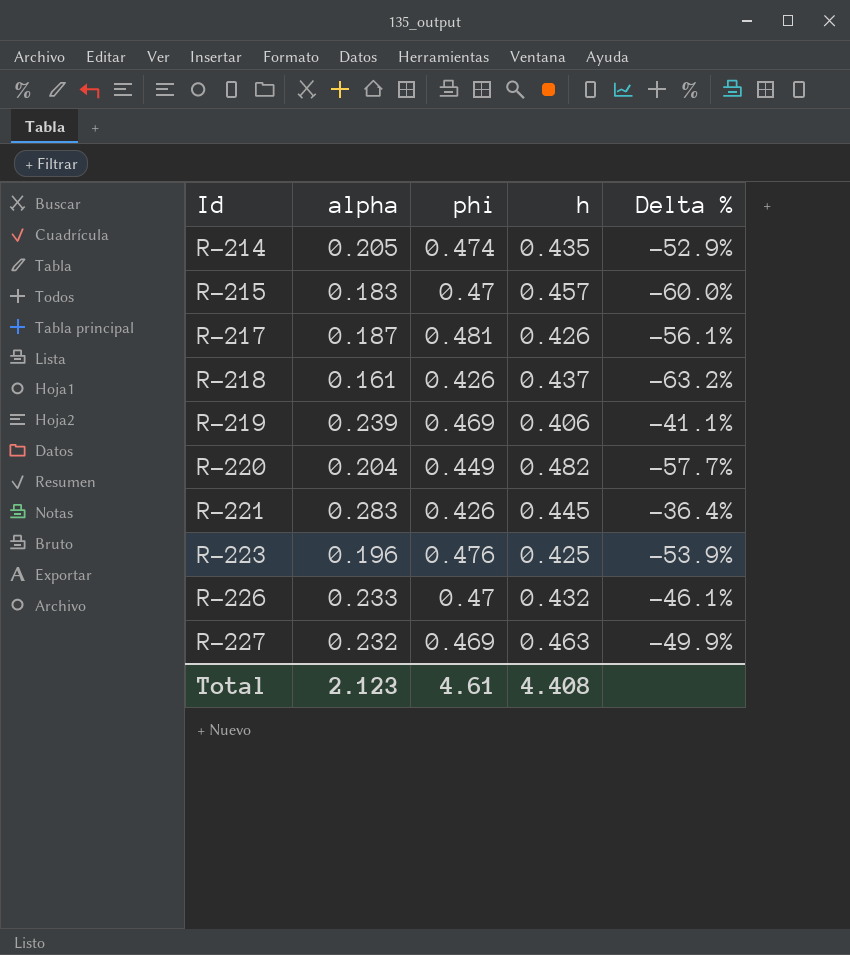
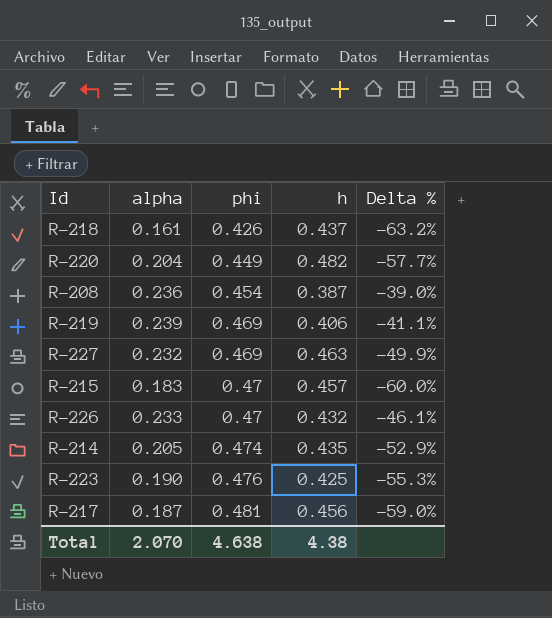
row order: Id ascending -> phi ascending
row R-221: 0.283 | 0.426 | 0.445 | -36.4% -> none
row R-208: none -> 0.236 | 0.454 | 0.387 | -39.0%
R-223 | alpha: 0.196 -> 0.190
R-223 | Delta %: -53.9% -> -55.3%
R-217 | h: 0.426 -> 0.456
R-217 | Delta %: -56.1% -> -59.0%
Total | alpha: 2.123 -> 2.070
Total | phi: 4.61 -> 4.638
Total | h: 4.408 -> 4.38

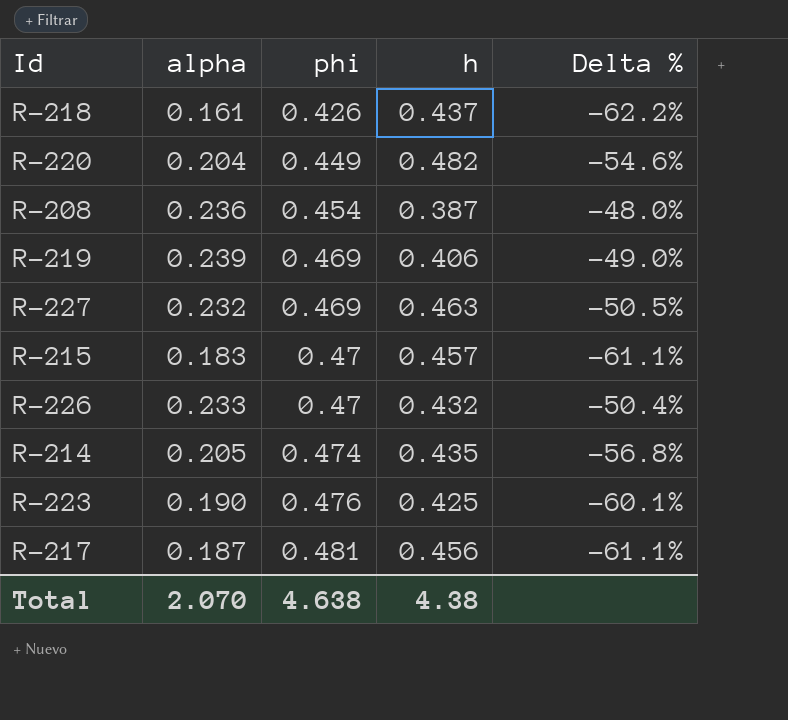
column Delta % | formula: ([alpha] - [h]) / [h] -> ([alpha] - [phi]) / [phi]

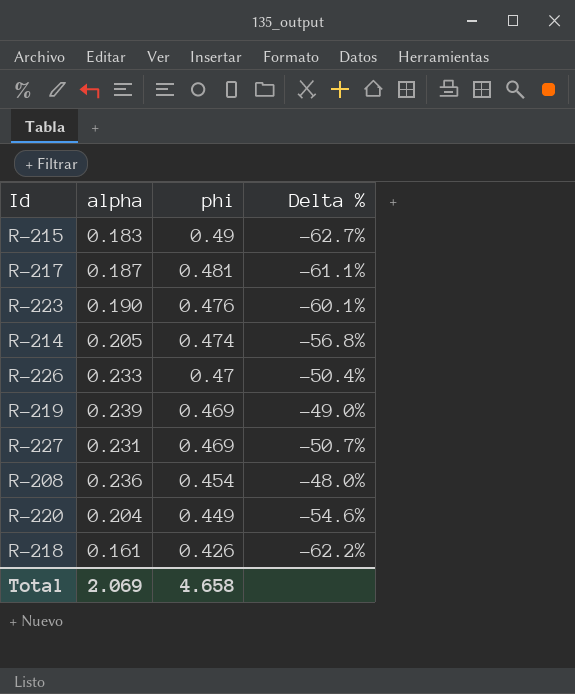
row order: phi ascending -> phi descending
column h | position: 4 -> none
R-215 | phi: 0.47 -> 0.49
R-215 | Delta %: -61.1% -> -62.7%
R-227 | alpha: 0.232 -> 0.231
R-227 | Delta %: -50.5% -> -50.7%
Total | alpha: 2.070 -> 2.069
Total | phi: 4.638 -> 4.658

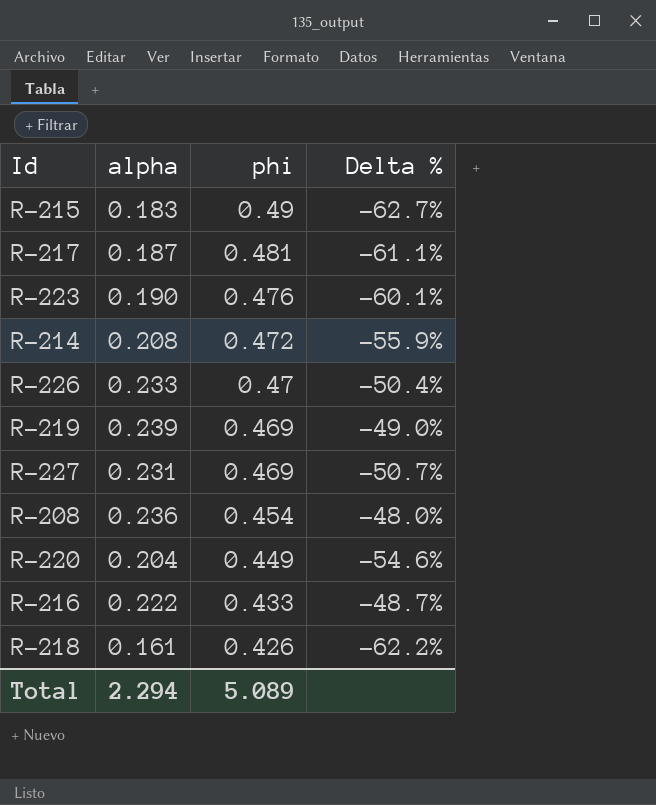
R-214 | alpha: 0.205 -> 0.208
R-214 | phi: 0.474 -> 0.472
R-214 | Delta %: -56.8% -> -55.9%
row R-216: none -> 0.222 | 0.433 | -48.7%
Total | alpha: 2.069 -> 2.294
Total | phi: 4.658 -> 5.089

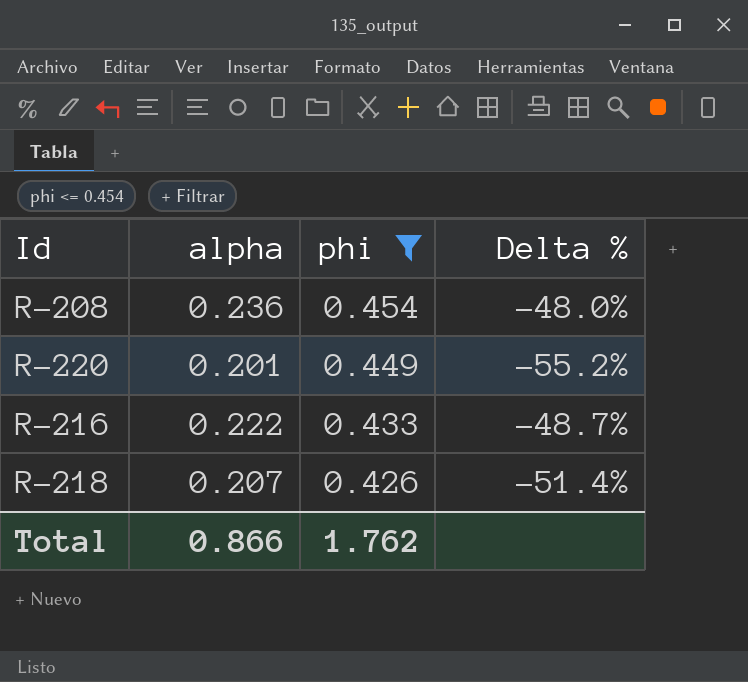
filter: none -> phi <= 0.454
R-220 | alpha: 0.204 -> 0.201
R-220 | Delta %: -54.6% -> -55.2%
R-218 | alpha: 0.161 -> 0.207
R-218 | Delta %: -62.2% -> -51.4%
Total | alpha: 2.294 -> 0.866
Total | phi: 5.089 -> 1.762

